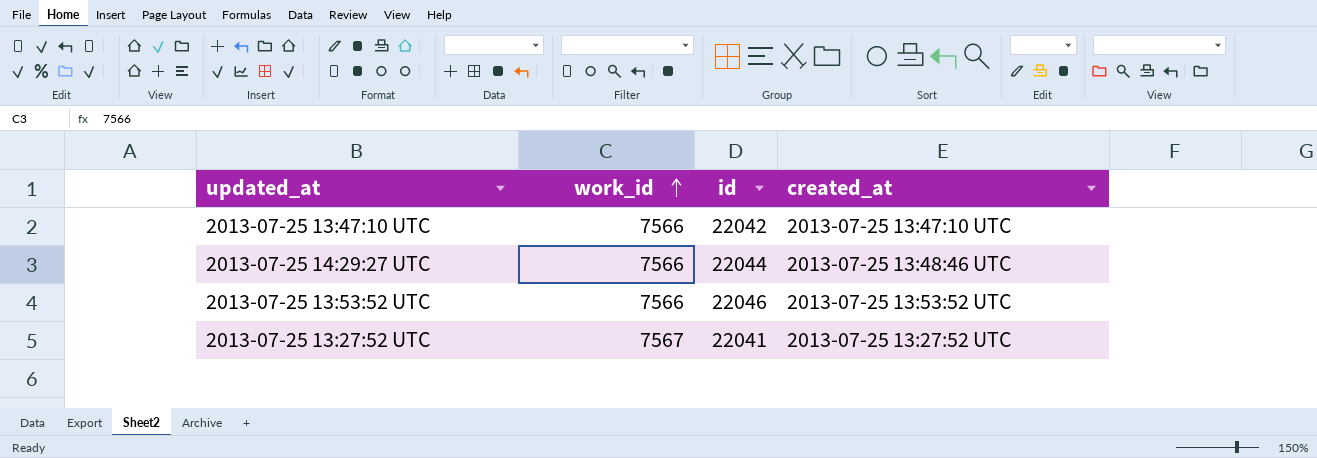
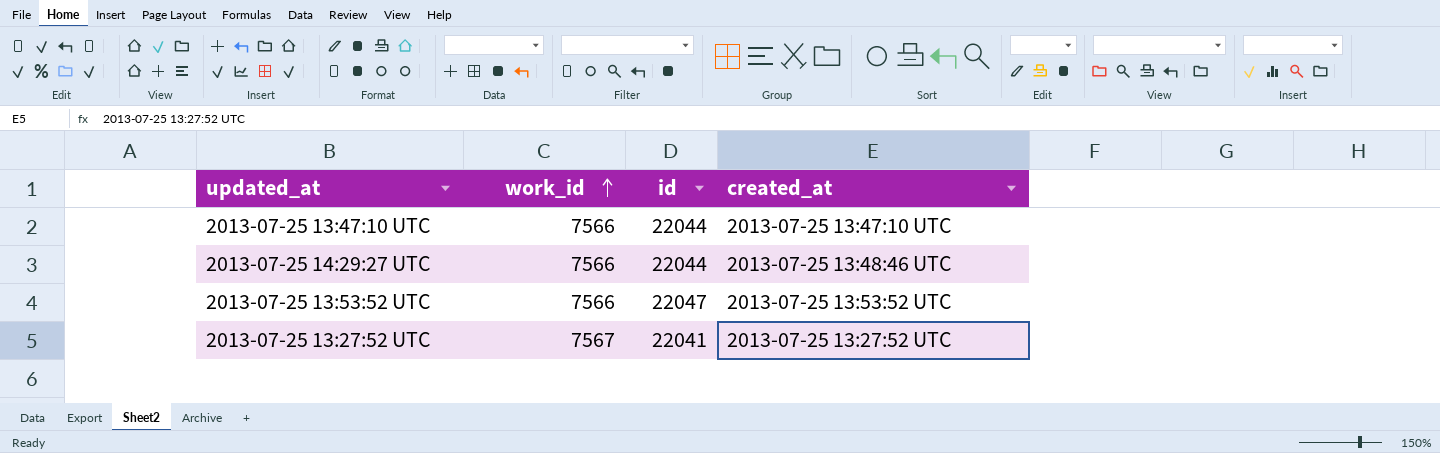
2013-07-25 13:47:10 UTC | id: 22042 -> 22044
2013-07-25 13:53:52 UTC | id: 22046 -> 22047

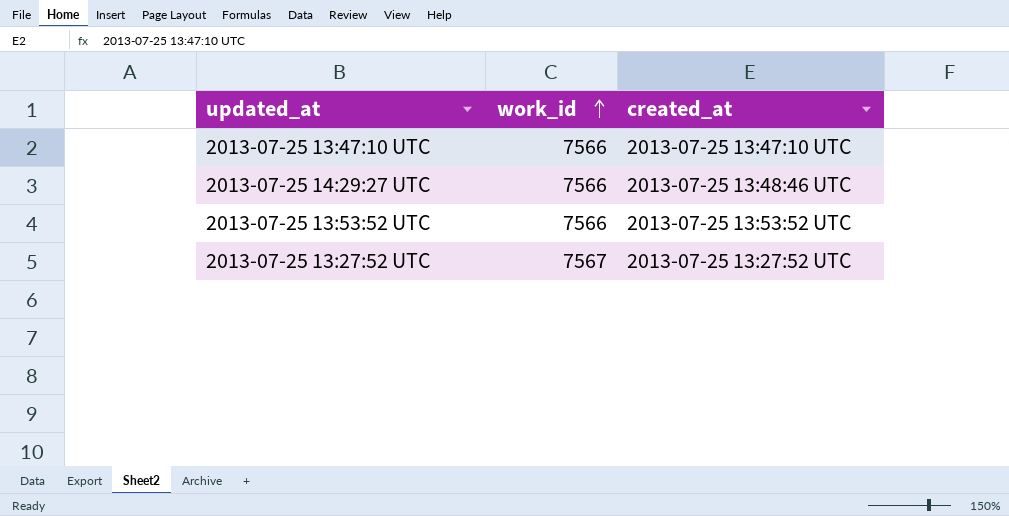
column id | position: 3 -> none

